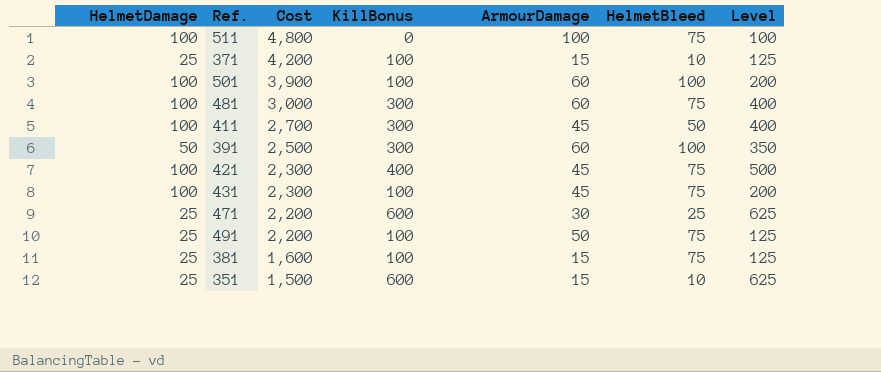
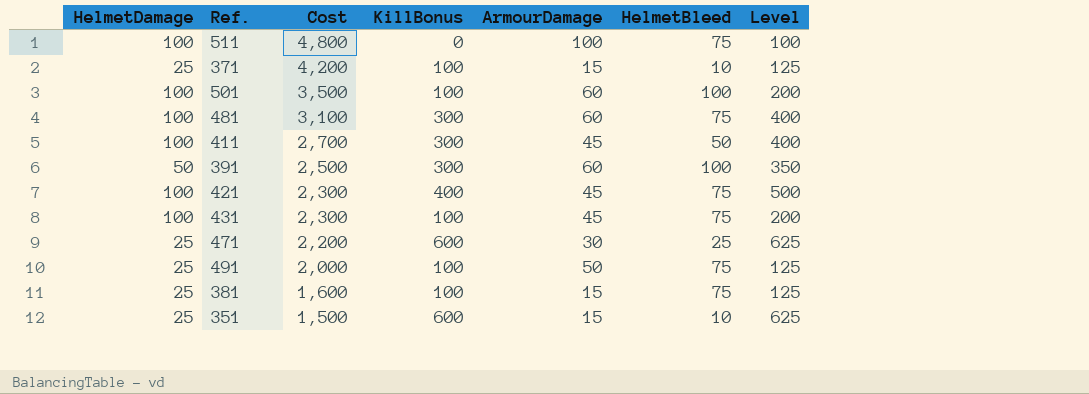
501 | Cost: 3,900 -> 3,500
481 | Cost: 3,000 -> 3,100
491 | Cost: 2,200 -> 2,000

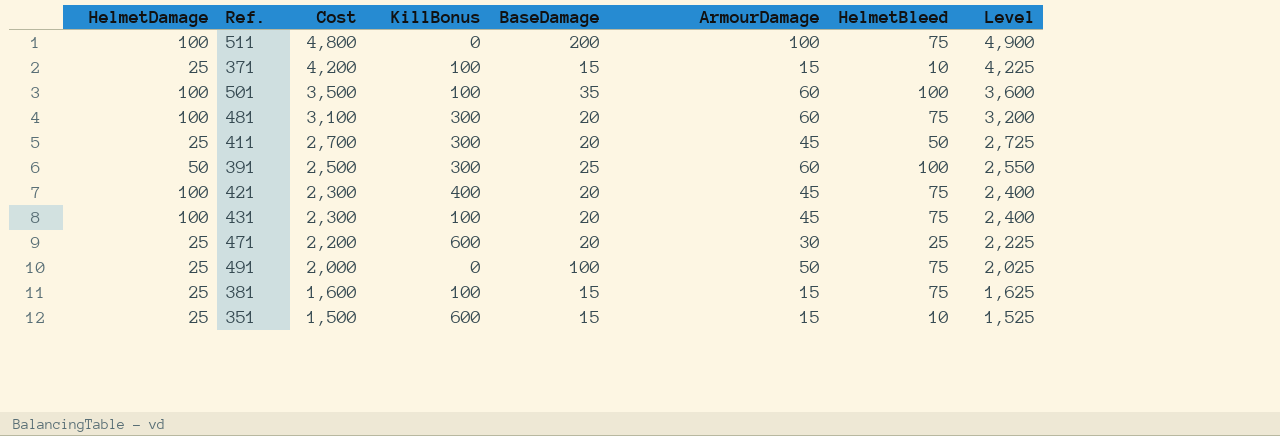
column BaseDamage | position: none -> 5
column Level | formula: [HelmetDamage] + [KillBonus] -> [HelmetDamage] + [Cost]
411 | HelmetDamage: 100 -> 25
491 | KillBonus: 100 -> 0

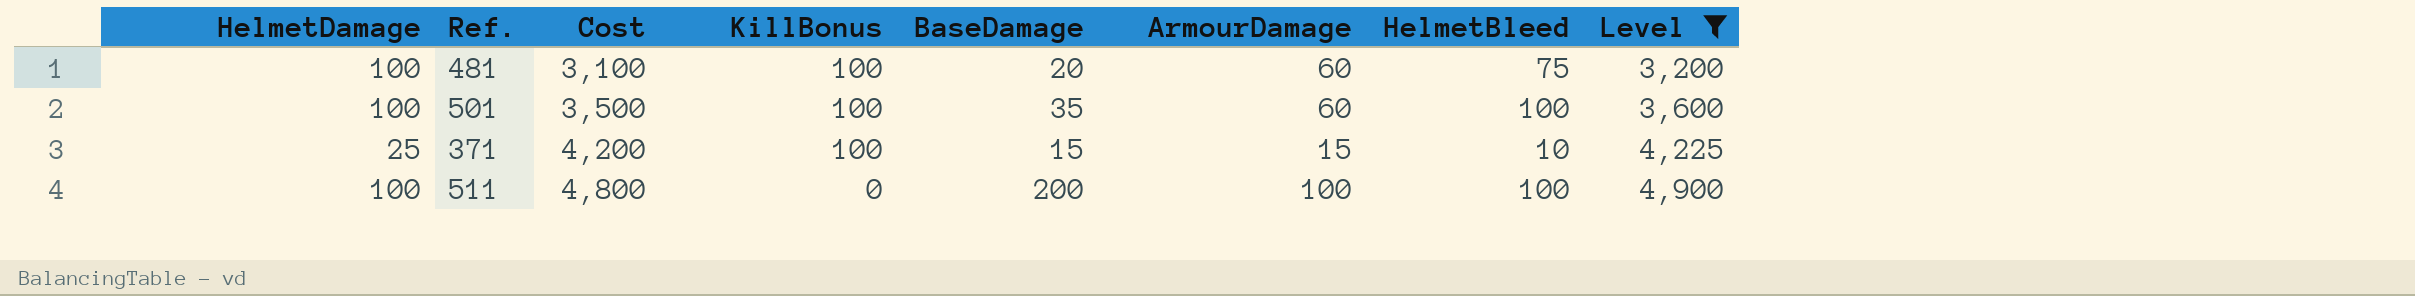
filter: none -> Level >= 3,200
row order: Cost descending -> Cost ascending
481 | KillBonus: 300 -> 100
511 | HelmetBleed: 75 -> 100

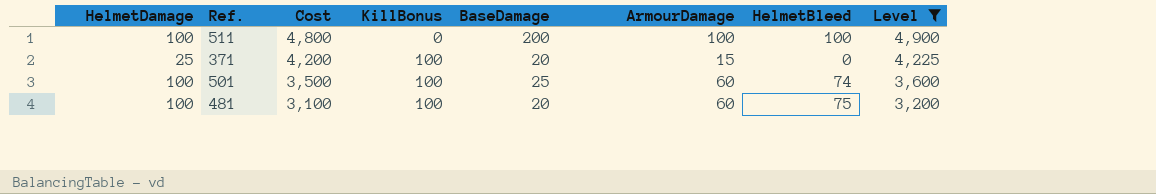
row order: Cost ascending -> Cost descending
371 | BaseDamage: 15 -> 20
371 | HelmetBleed: 10 -> 0
501 | BaseDamage: 35 -> 25
501 | HelmetBleed: 100 -> 74

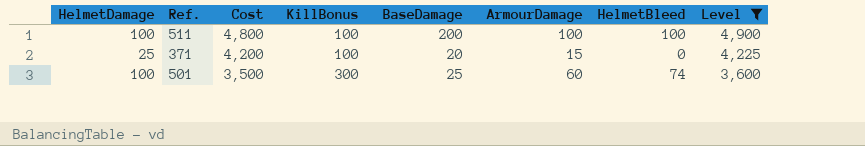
row 481: 100 | 3,100 | 100 | 20 | 60 | 75 | 3,200 -> none
511 | KillBonus: 0 -> 100
501 | KillBonus: 100 -> 300

